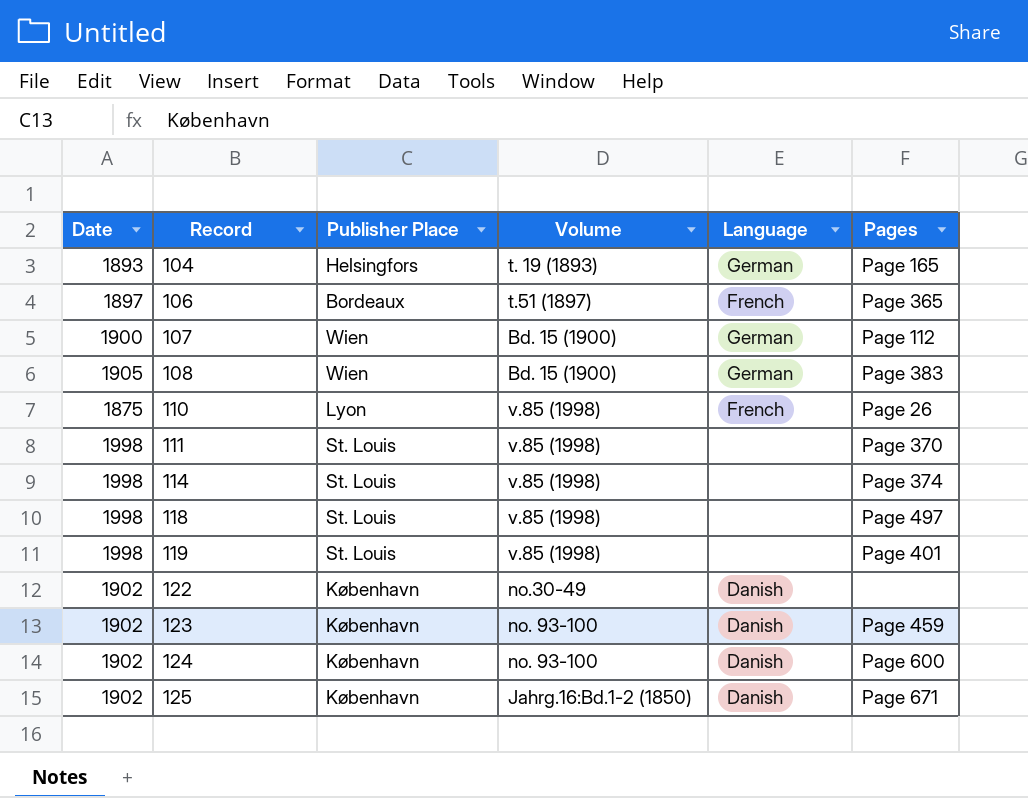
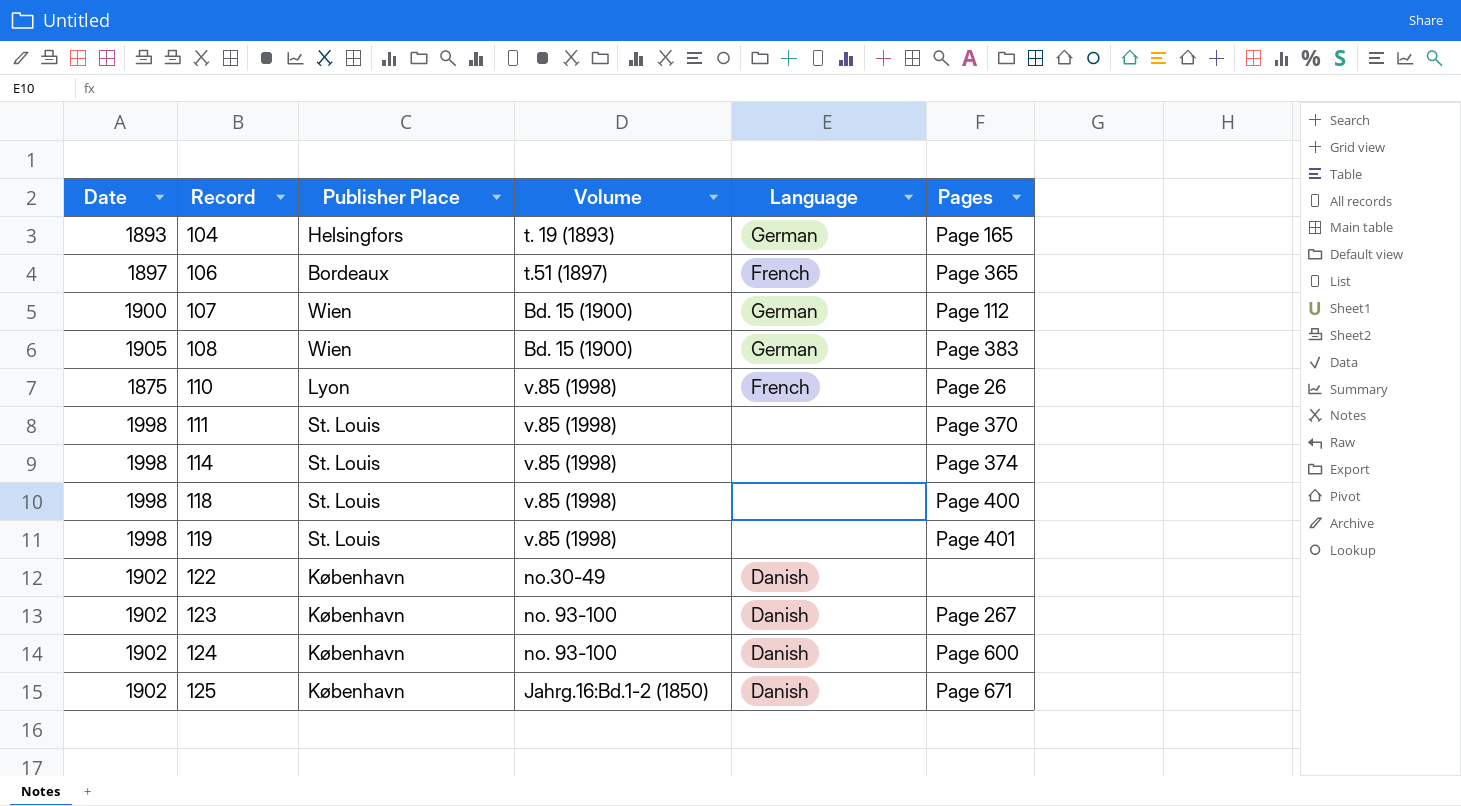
118 | Pages: Page 497 -> Page 400
123 | Pages: Page 459 -> Page 267

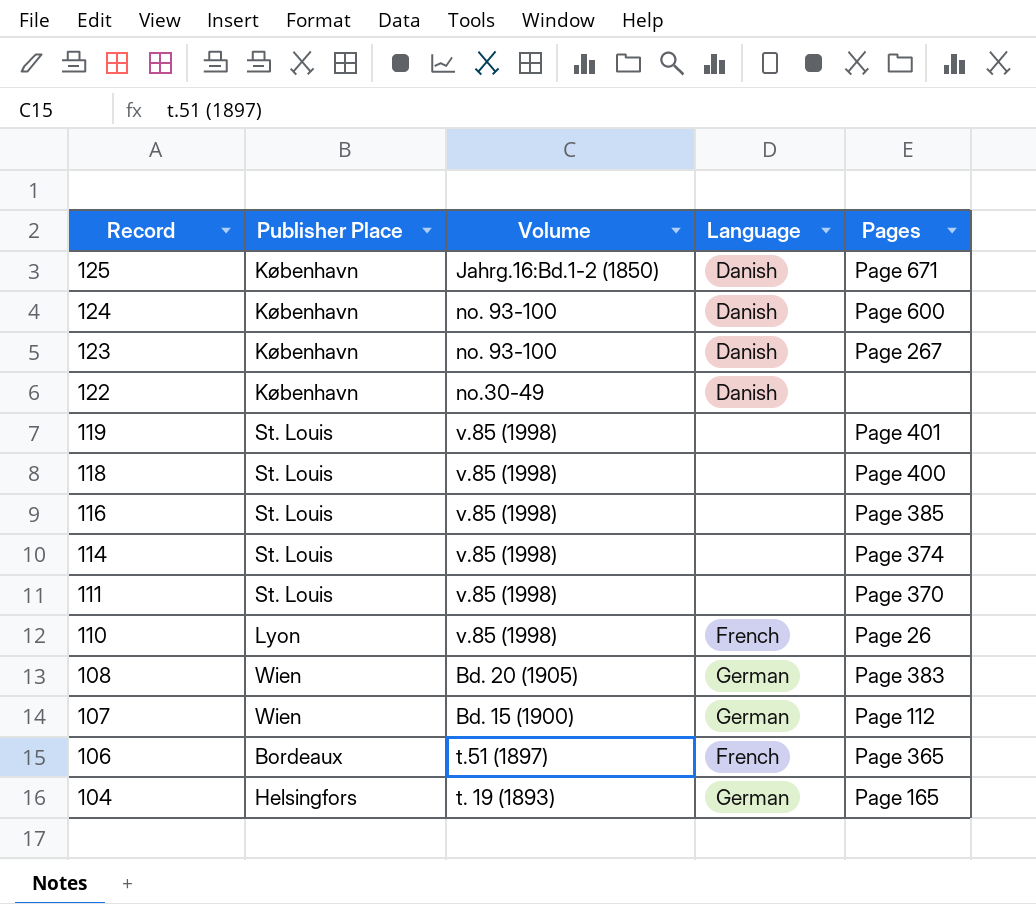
row order: Record ascending -> Record descending
column Date | position: 1 -> none
row 116: none -> St. Louis | v.85 (1998) | none | Page 385
108 | Volume: Bd. 15 (1900) -> Bd. 20 (1905)

